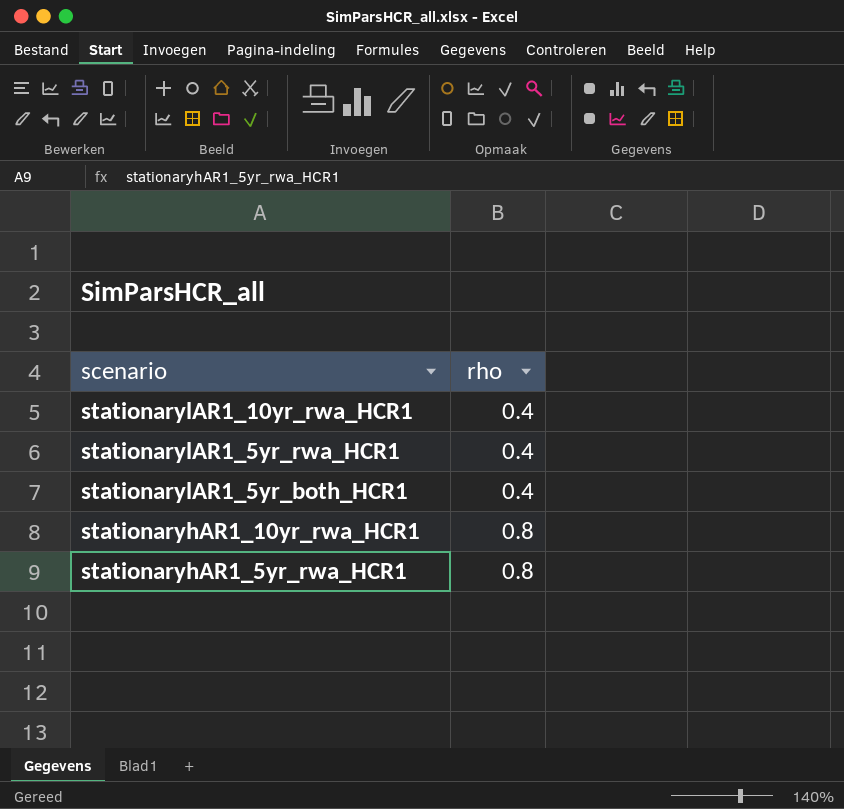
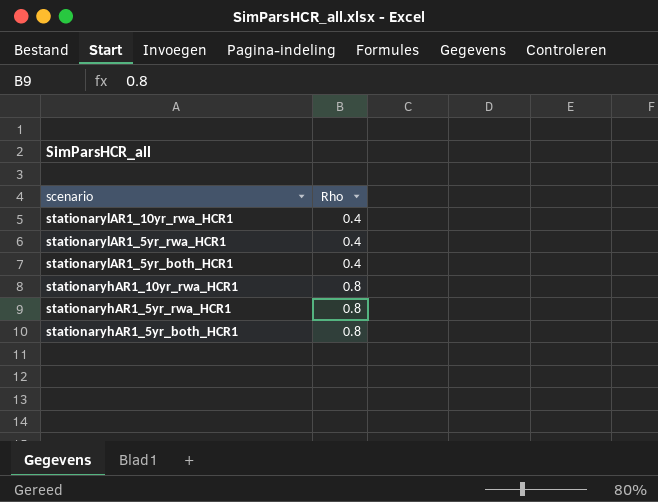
column name: rho -> Rho
row stationaryhAR1_5yr_both_HCR1: none -> 0.8

